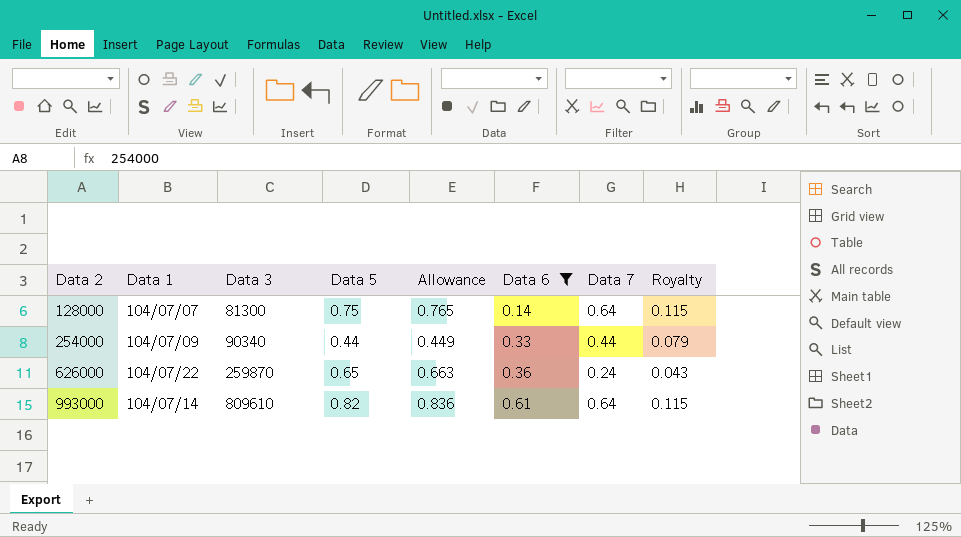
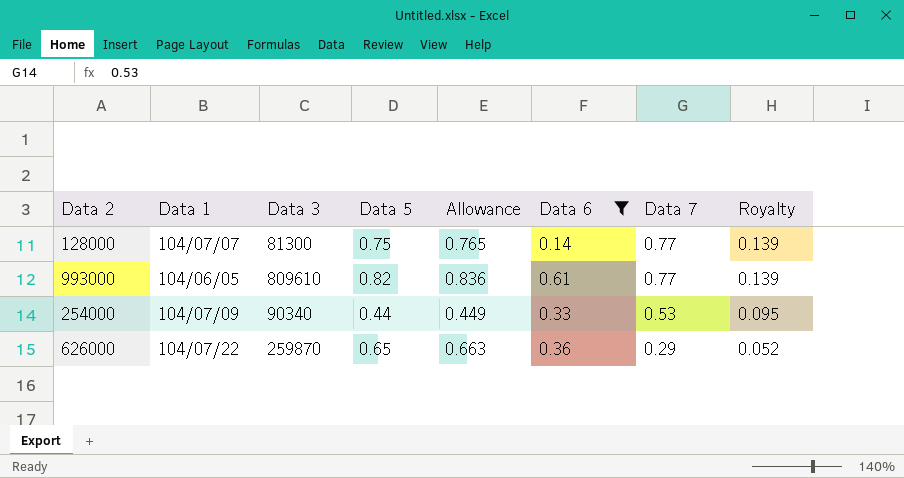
row order: Data 2 ascending -> Data 7 descending
128000 | Data 7: 0.64 -> 0.77
128000 | Royalty: 0.115 -> 0.139
993000 | Data 1: 104/07/14 -> 104/06/05
993000 | Data 7: 0.64 -> 0.77
993000 | Royalty: 0.115 -> 0.139
254000 | Data 7: 0.44 -> 0.53
254000 | Royalty: 0.079 -> 0.095
626000 | Data 7: 0.24 -> 0.29
626000 | Royalty: 0.043 -> 0.052

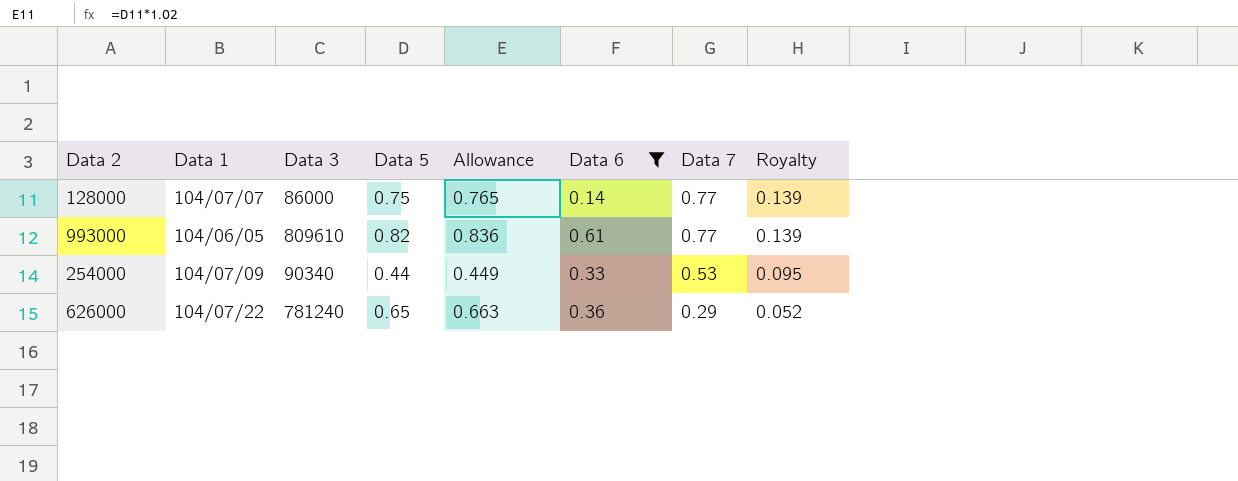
128000 | Data 3: 81300 -> 86000
626000 | Data 3: 259870 -> 781240

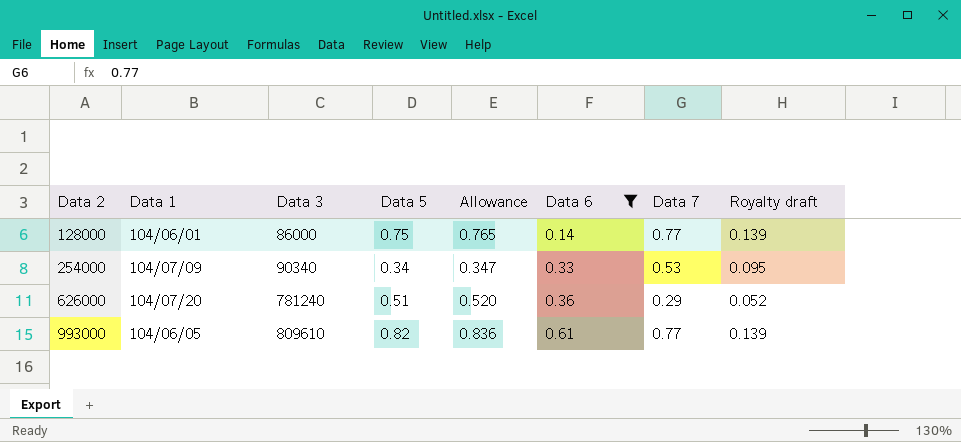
row order: Data 7 descending -> Data 2 ascending
column name: Royalty -> Royalty draft
128000 | Data 1: 104/07/07 -> 104/06/01
254000 | Data 5: 0.44 -> 0.34
254000 | Allowance: 0.449 -> 0.347
626000 | Data 1: 104/07/22 -> 104/07/20
626000 | Data 5: 0.65 -> 0.51
626000 | Allowance: 0.663 -> 0.520

